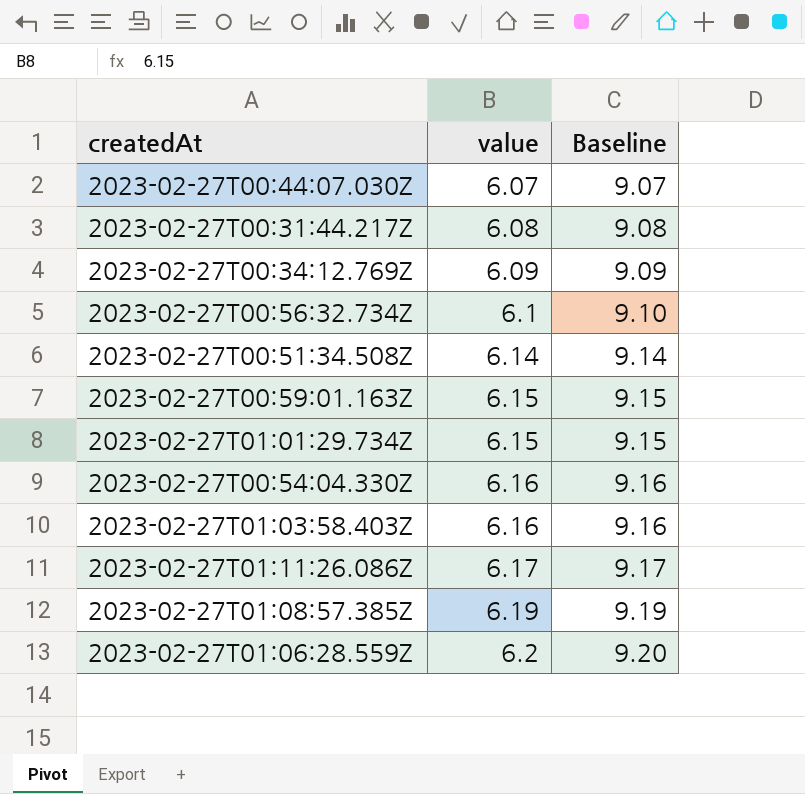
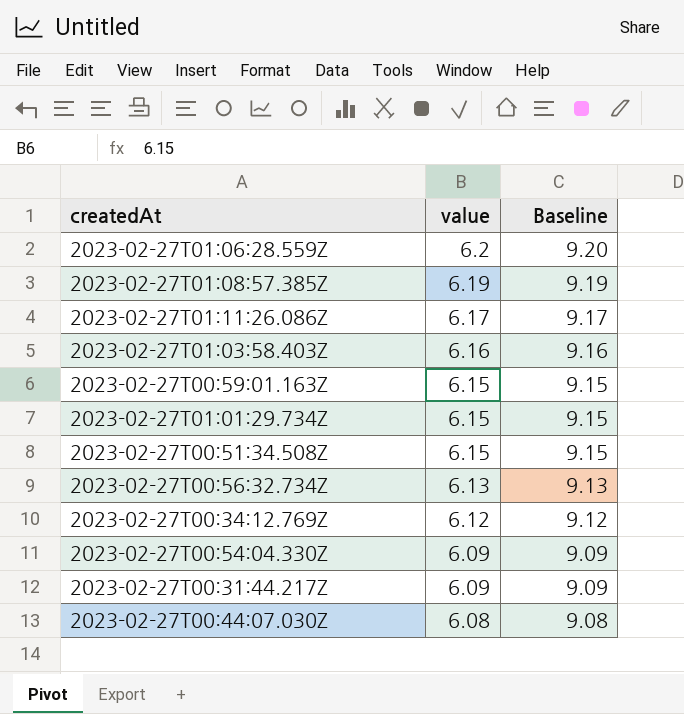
row order: value ascending -> value descending
2023-02-27T00:51:34.508Z | value: 6.14 -> 6.15
2023-02-27T00:51:34.508Z | Baseline: 9.14 -> 9.15
2023-02-27T00:56:32.734Z | value: 6.1 -> 6.13
2023-02-27T00:56:32.734Z | Baseline: 9.10 -> 9.13
2023-02-27T00:34:12.769Z | value: 6.09 -> 6.12
2023-02-27T00:34:12.769Z | Baseline: 9.09 -> 9.12
2023-02-27T00:54:04.330Z | value: 6.16 -> 6.09
2023-02-27T00:54:04.330Z | Baseline: 9.16 -> 9.09
2023-02-27T00:31:44.217Z | value: 6.08 -> 6.09
2023-02-27T00:31:44.217Z | Baseline: 9.08 -> 9.09
2023-02-27T00:44:07.030Z | value: 6.07 -> 6.08
2023-02-27T00:44:07.030Z | Baseline: 9.07 -> 9.08

